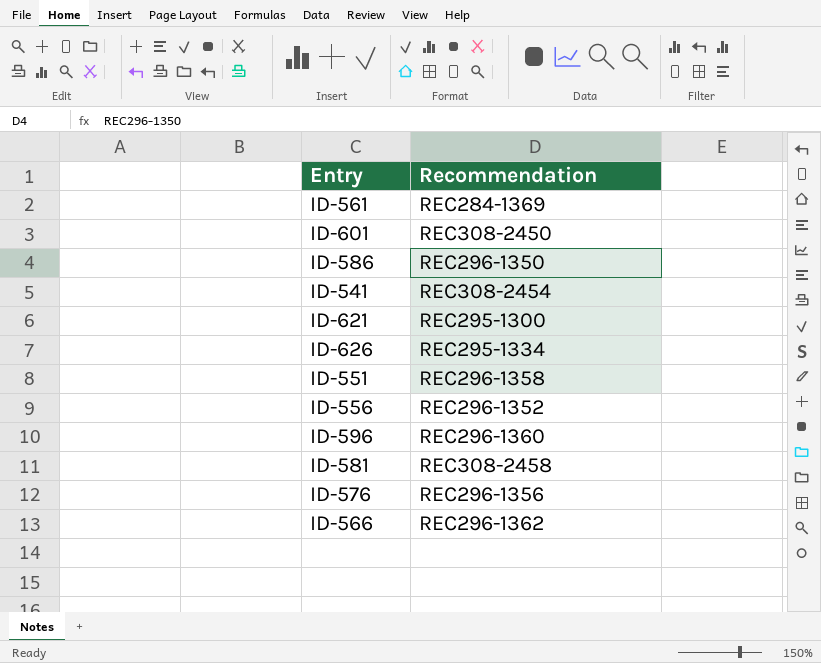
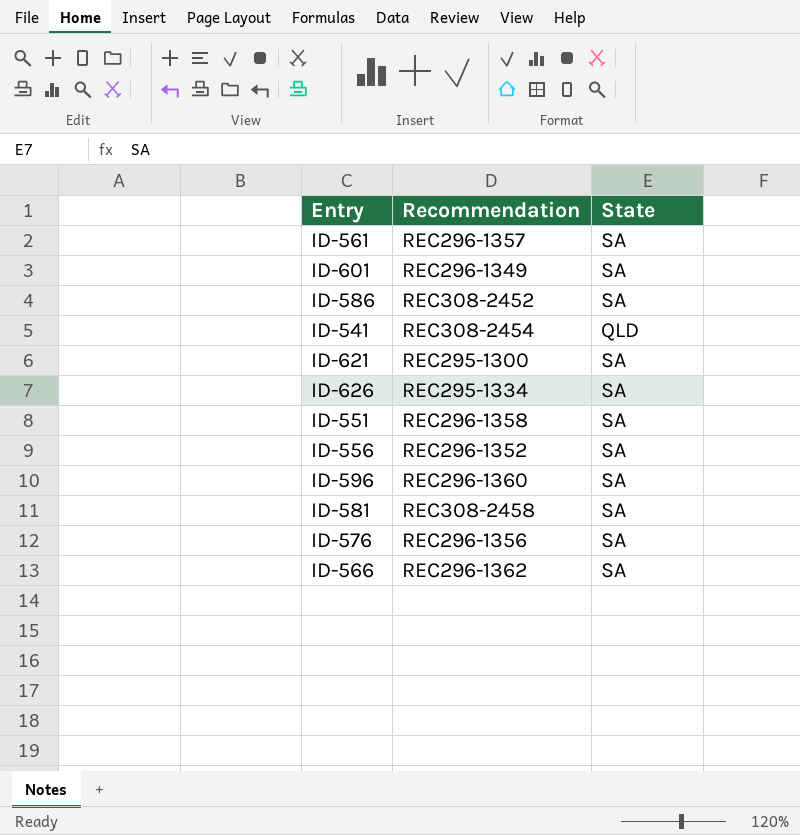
column State | position: none -> 3
ID-561 | Recommendation: REC284-1369 -> REC296-1357
ID-601 | Recommendation: REC308-2450 -> REC296-1349
ID-586 | Recommendation: REC296-1350 -> REC308-2452

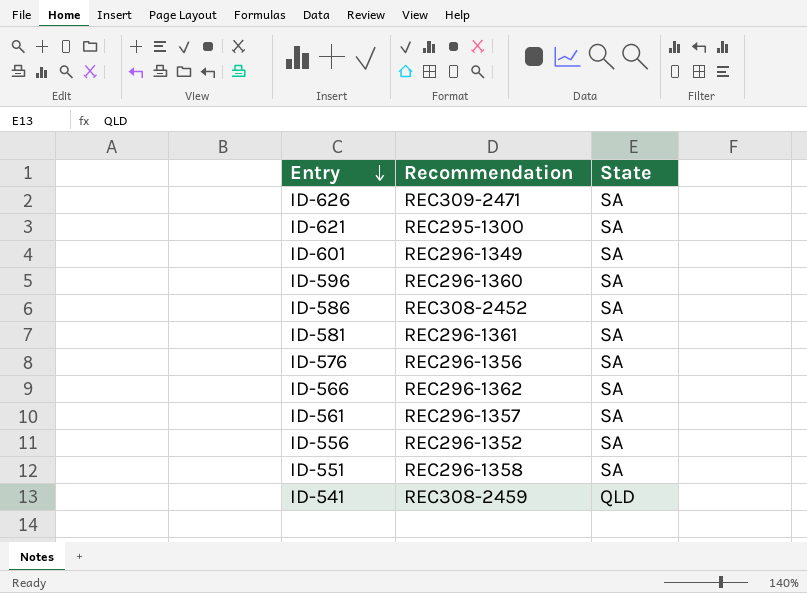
row order: none -> Entry descending
ID-626 | Recommendation: REC295-1334 -> REC309-2471
ID-581 | Recommendation: REC308-2458 -> REC296-1361
ID-541 | Recommendation: REC308-2454 -> REC308-2459

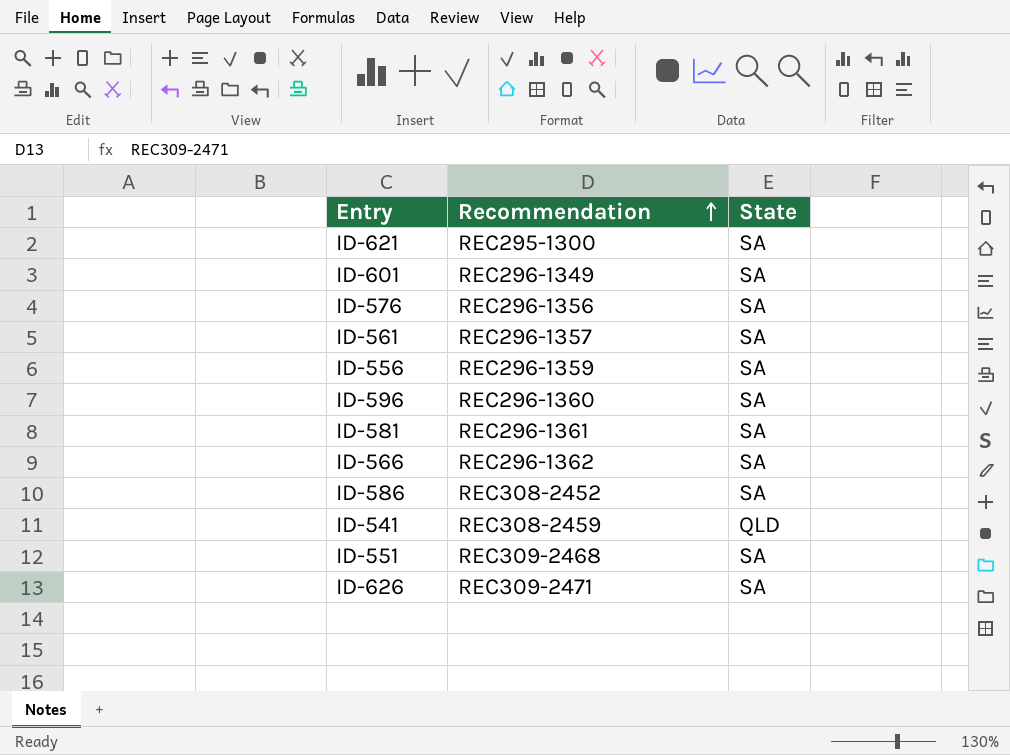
row order: Entry descending -> Recommendation ascending
ID-556 | Recommendation: REC296-1352 -> REC296-1359
ID-551 | Recommendation: REC296-1358 -> REC309-2468

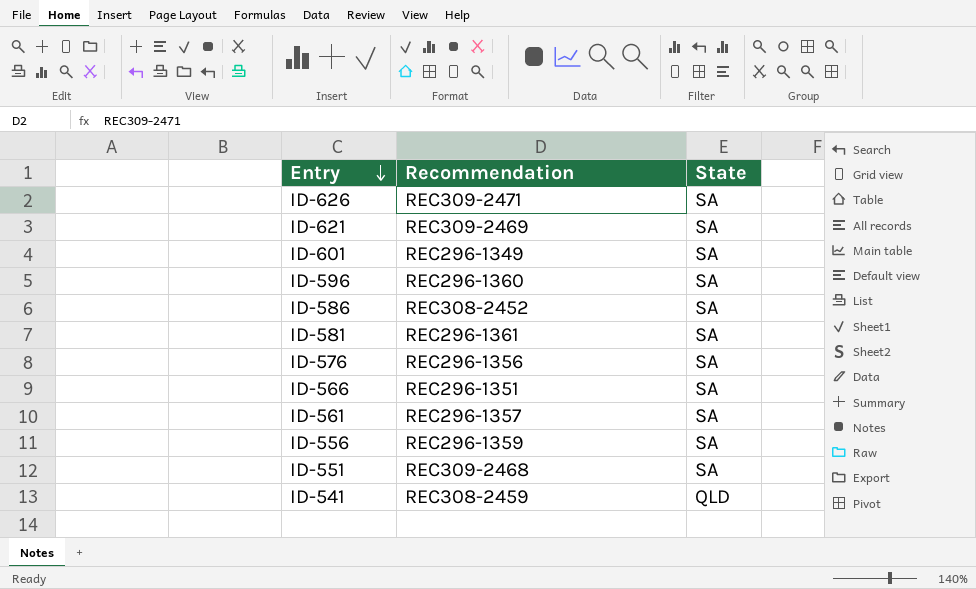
row order: Recommendation ascending -> Entry descending
ID-621 | Recommendation: REC295-1300 -> REC309-2469
ID-566 | Recommendation: REC296-1362 -> REC296-1351

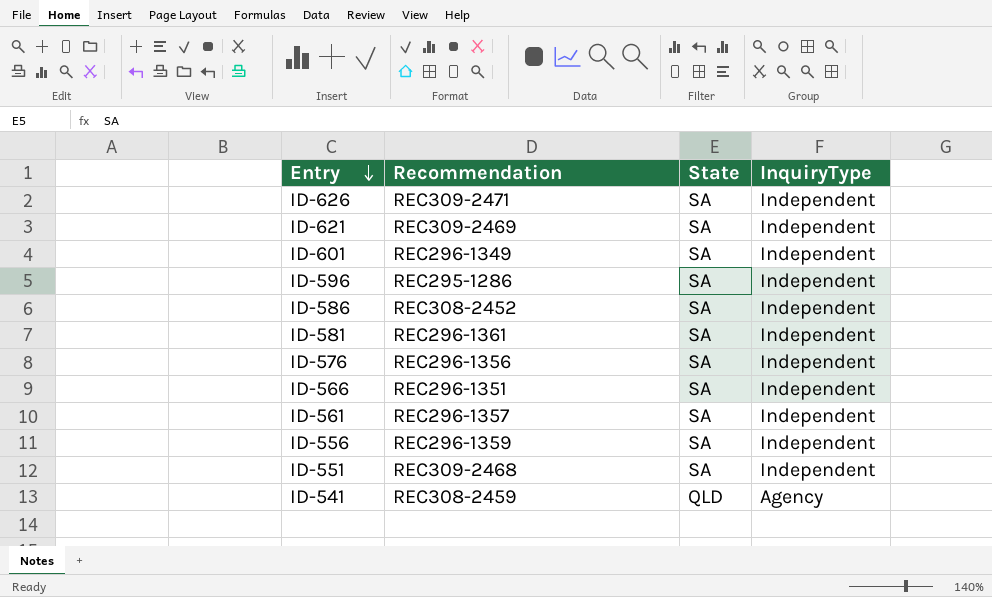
column InquiryType | position: none -> 4
ID-596 | Recommendation: REC296-1360 -> REC295-1286

